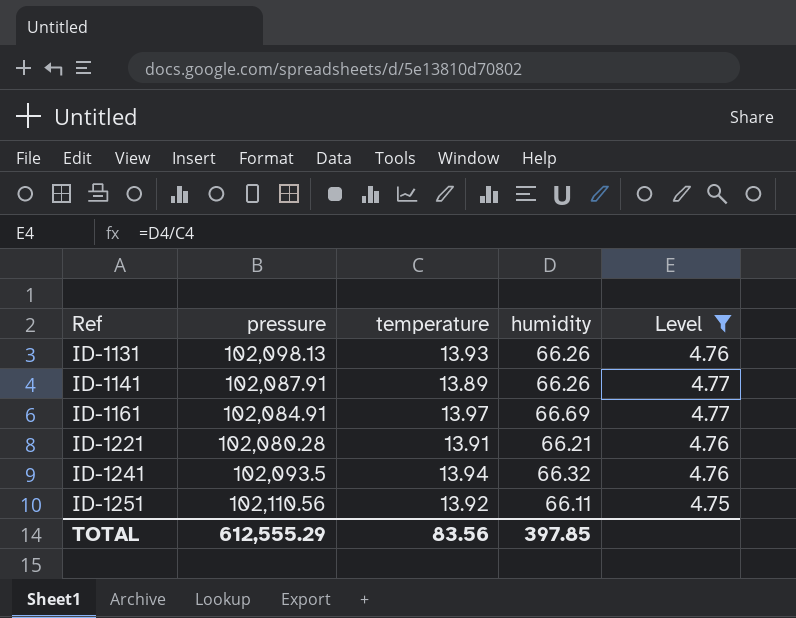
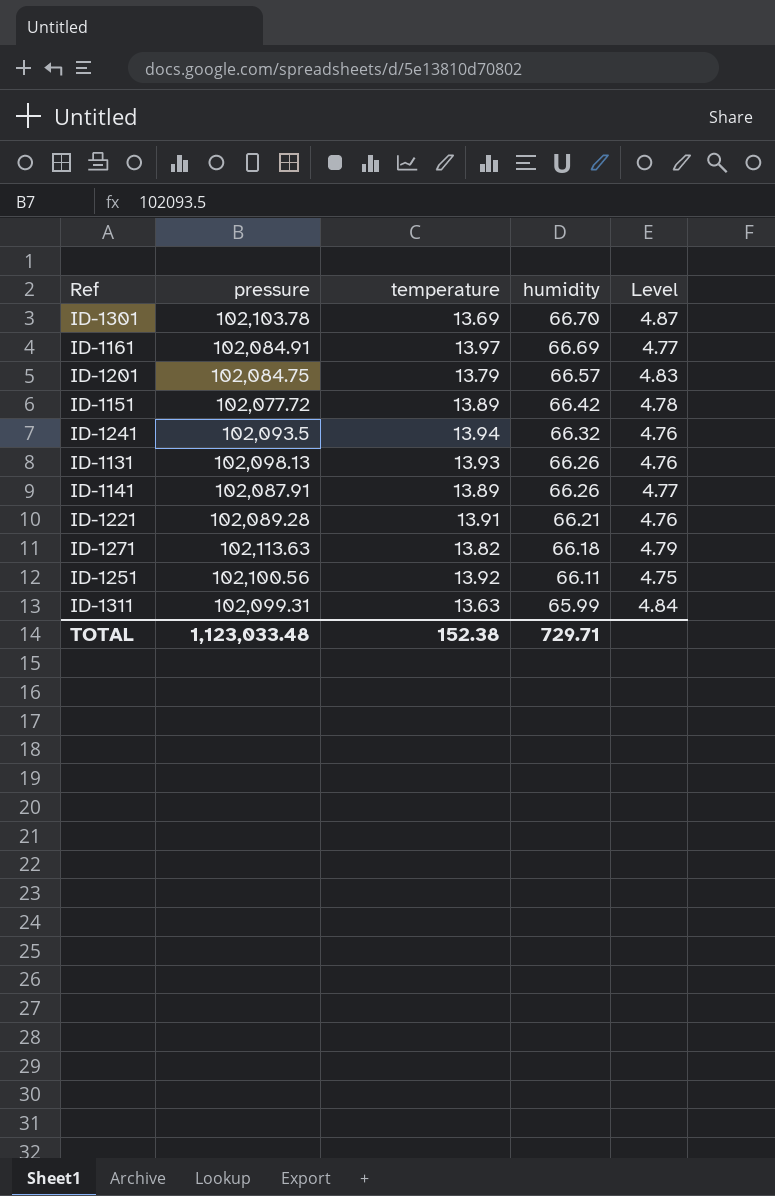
filter: Level <= 4.77 -> none
row order: Ref ascending -> humidity descending
ID-1221 | pressure: 102,080.28 -> 102,089.28
ID-1251 | pressure: 102,110.56 -> 102,100.56
TOTAL | pressure: 612,555.29 -> 1,123,033.48
TOTAL | temperature: 83.56 -> 152.38
TOTAL | humidity: 397.85 -> 729.71

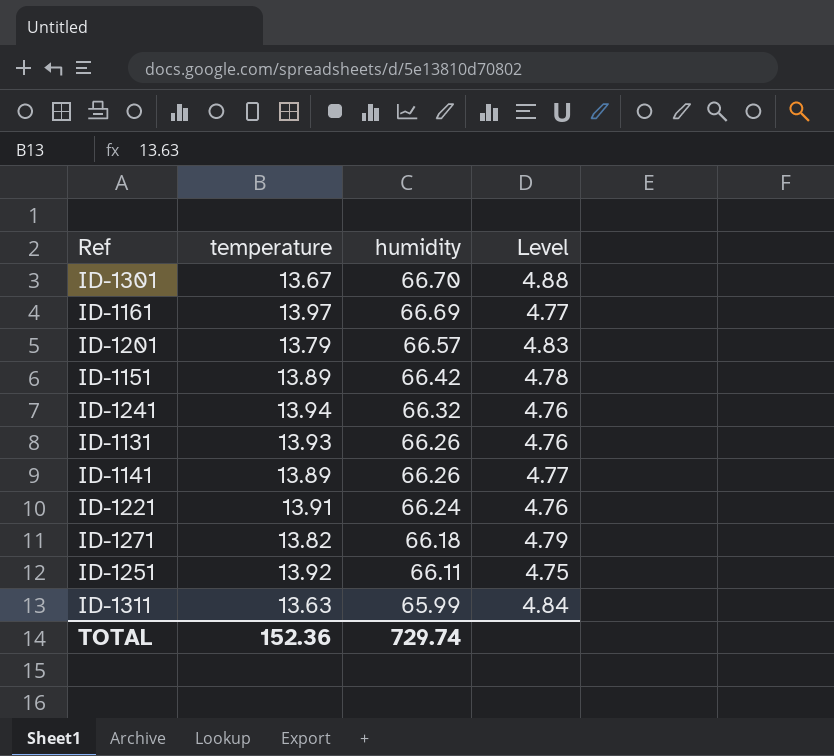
column pressure | position: 2 -> none
ID-1301 | temperature: 13.69 -> 13.67
ID-1301 | Level: 4.87 -> 4.88
ID-1221 | humidity: 66.21 -> 66.24
TOTAL | temperature: 152.38 -> 152.36
TOTAL | humidity: 729.71 -> 729.74

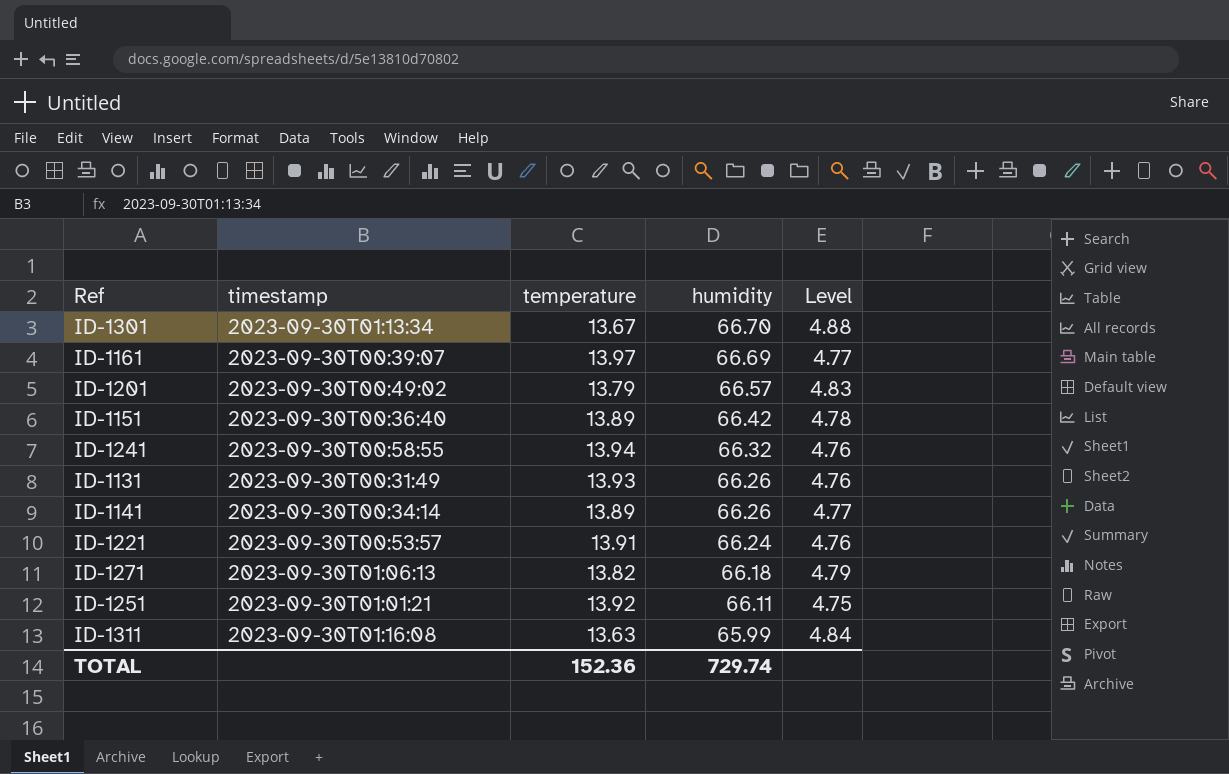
column timestamp | position: none -> 2

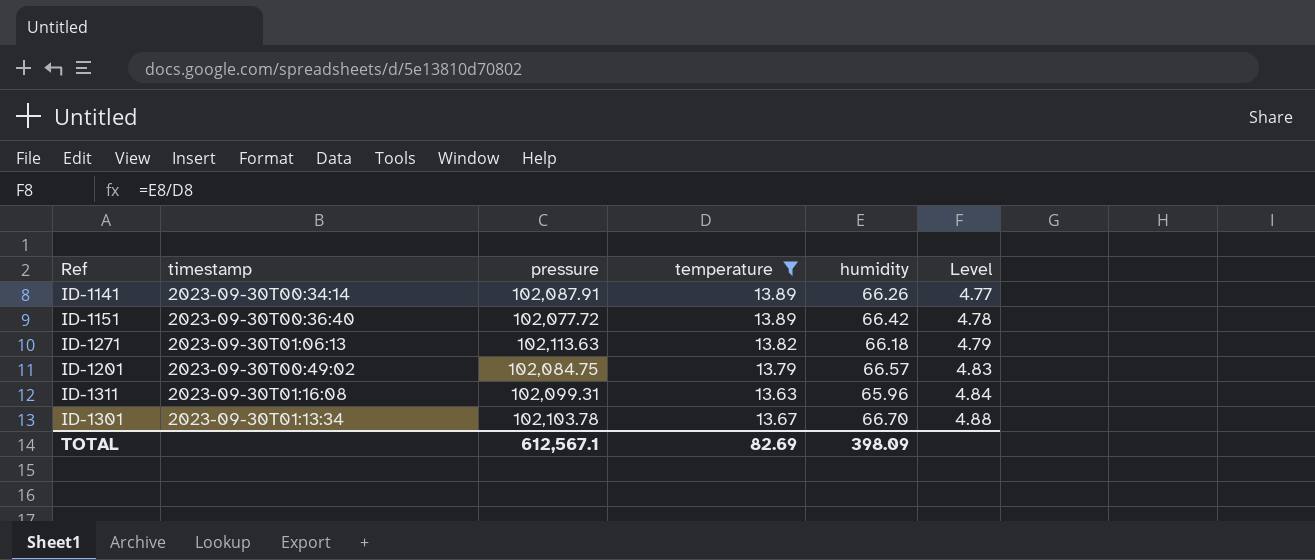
filter: none -> temperature <= 13.89
row order: humidity descending -> Level ascending
column pressure | position: none -> 3
ID-1311 | humidity: 65.99 -> 65.96
TOTAL | temperature: 152.36 -> 82.69
TOTAL | humidity: 729.74 -> 398.09

